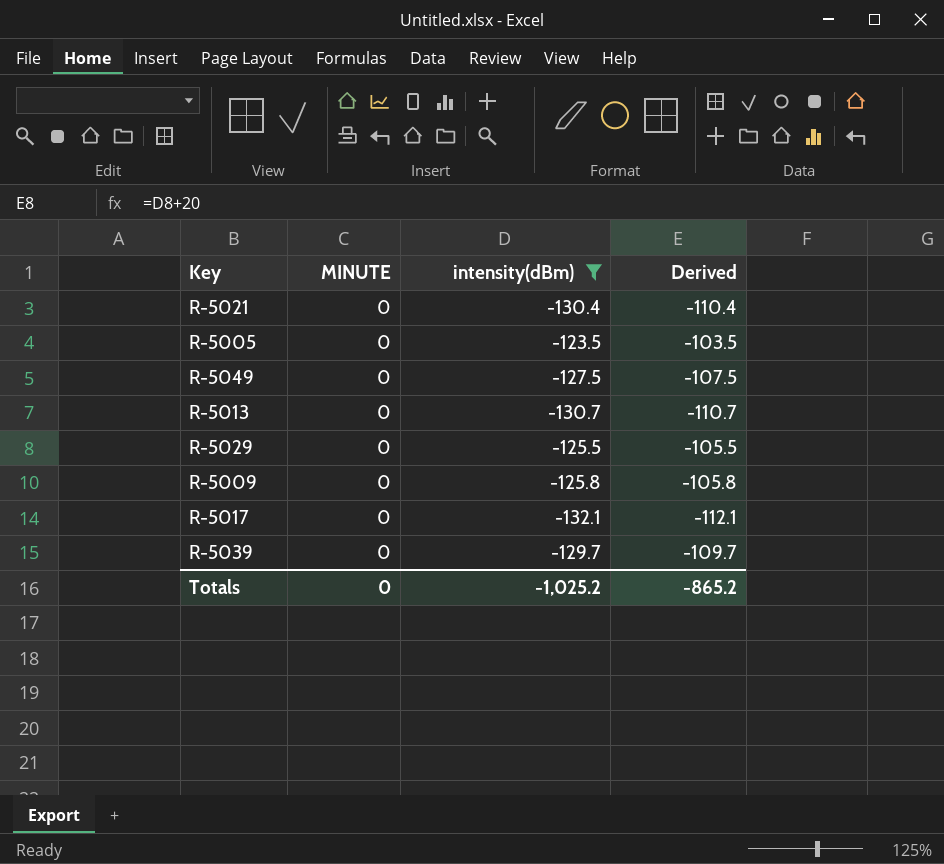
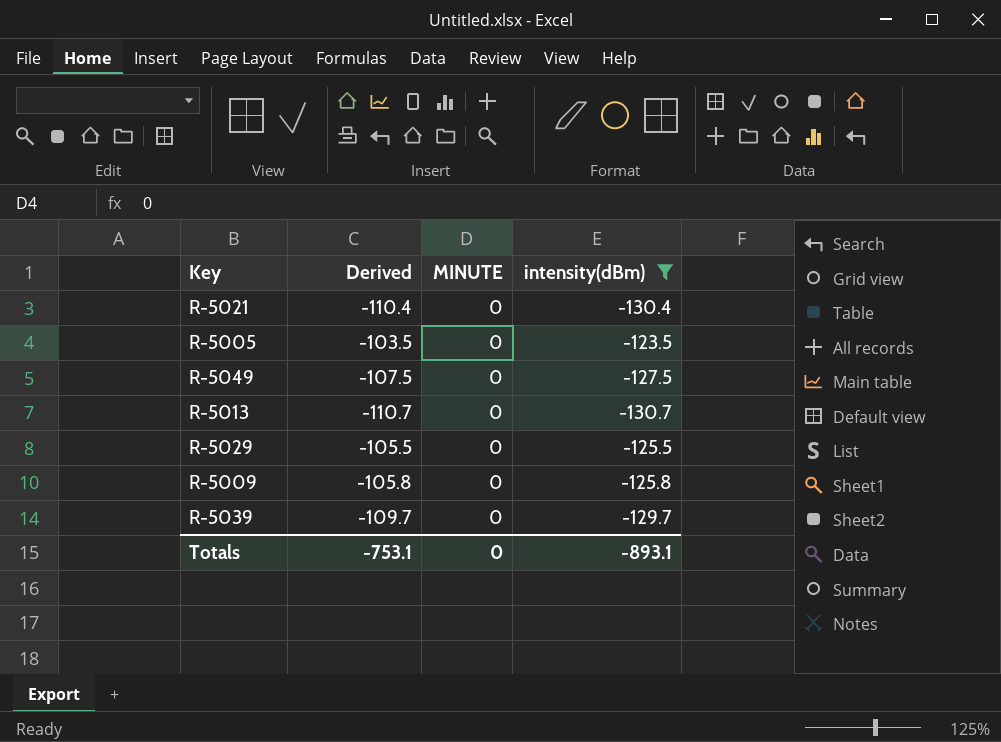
column Derived | position: 4 -> 2
row R-5017: 0 | -132.1 | -112.1 -> none
Totals | Derived: -865.2 -> -753.1
Totals | intensity(dBm): -1,025.2 -> -893.1

